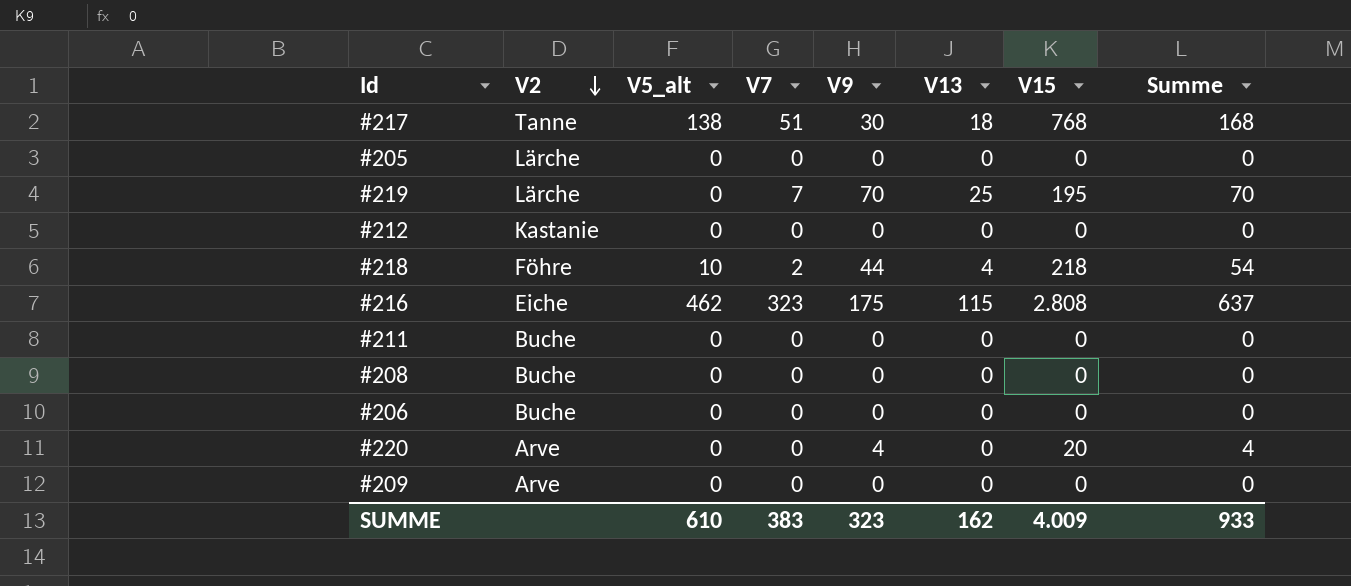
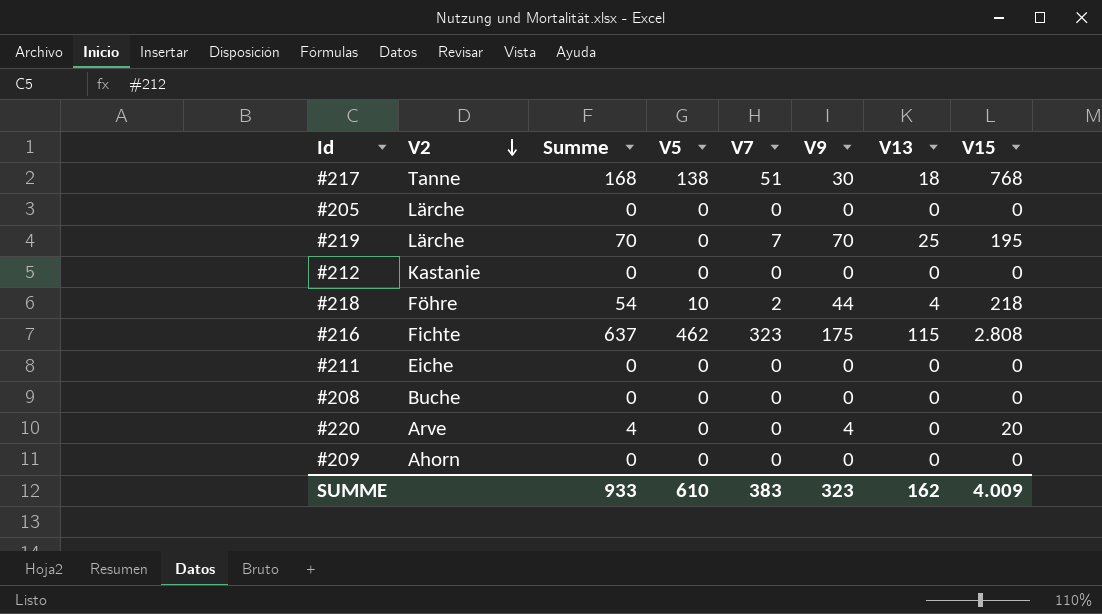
column Summe | position: 8 -> 3
column name: V5_alt -> V5
row #206: Buche | 0 | 0 | 0 | 0 | 0 | 0 -> none
#216 | V2: Eiche -> Fichte
#211 | V2: Buche -> Eiche
#209 | V2: Arve -> Ahorn

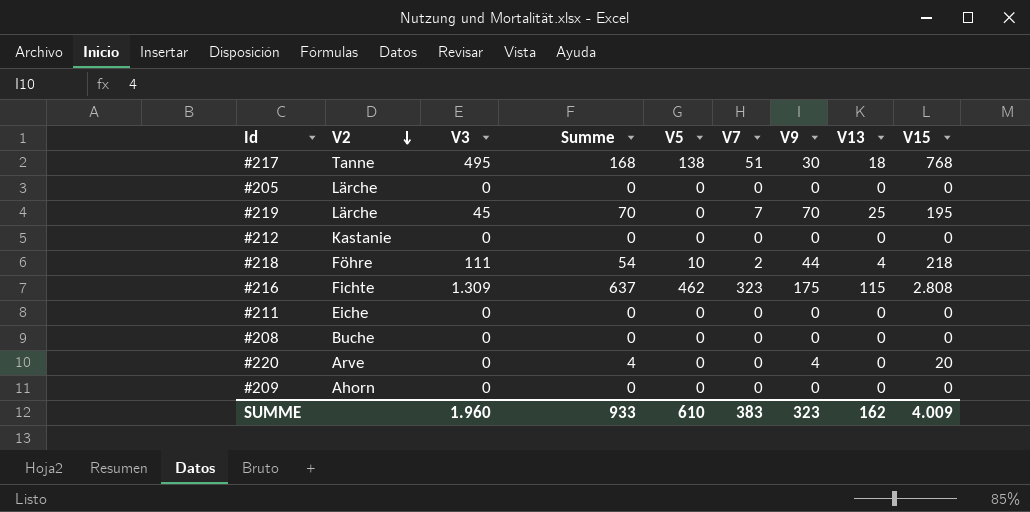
column V3 | position: none -> 3

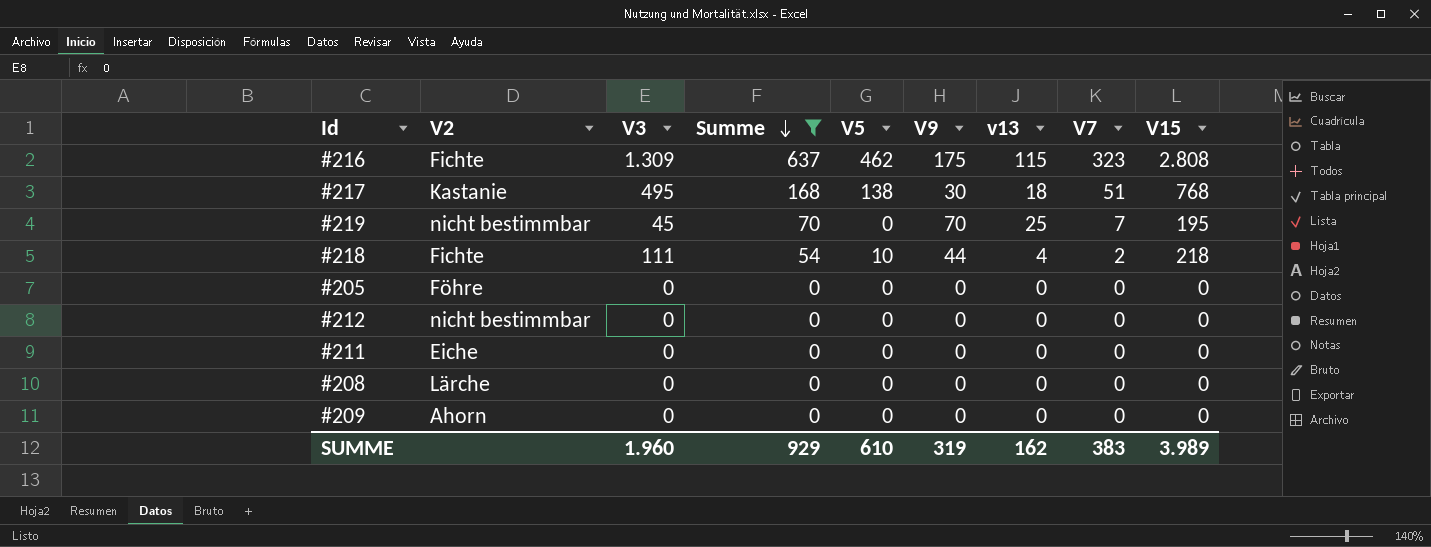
filter: none -> Summe != 4
row order: V2 descending -> Summe descending
column name: V13 -> v13
column V7 | position: 6 -> 8
#217 | V2: Tanne -> Kastanie
#219 | V2: Lärche -> nicht bestimmbar
#218 | V2: Föhre -> Fichte
#205 | V2: Lärche -> Föhre
#212 | V2: Kastanie -> nicht bestimmbar
#208 | V2: Buche -> Lärche
SUMME | Summe: 933 -> 929
SUMME | V9: 323 -> 319
SUMME | V15: 4.009 -> 3.989

